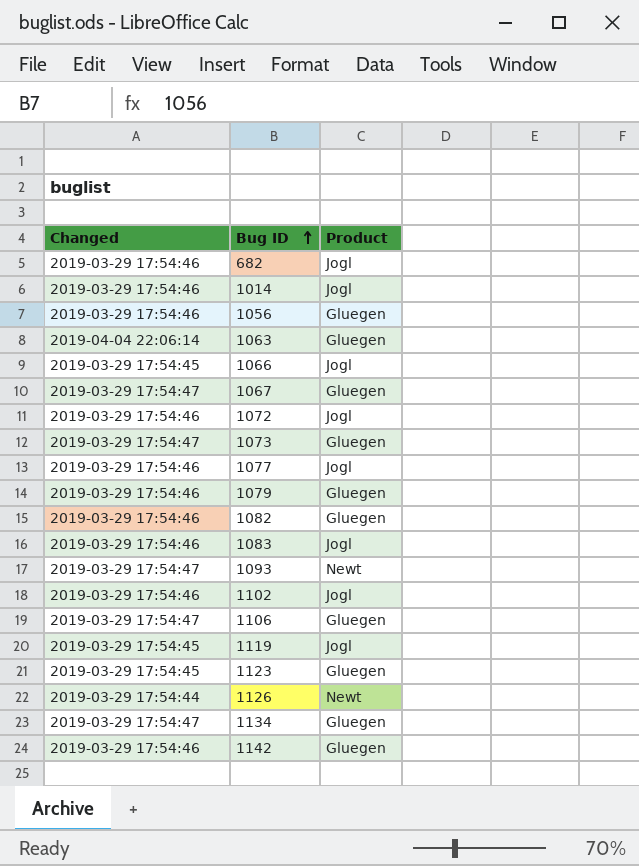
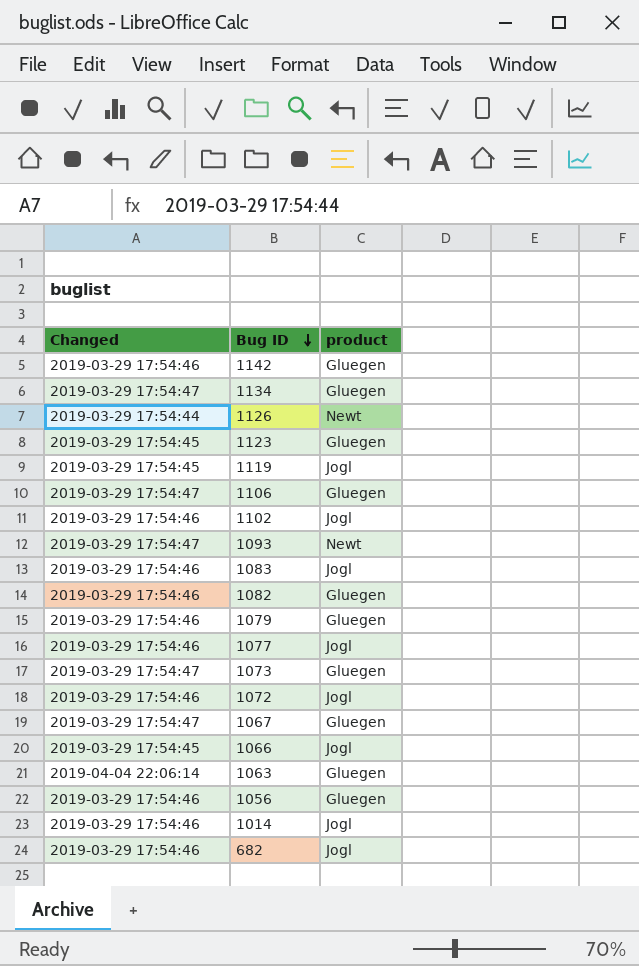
row order: Bug ID ascending -> Bug ID descending
column name: Product -> product

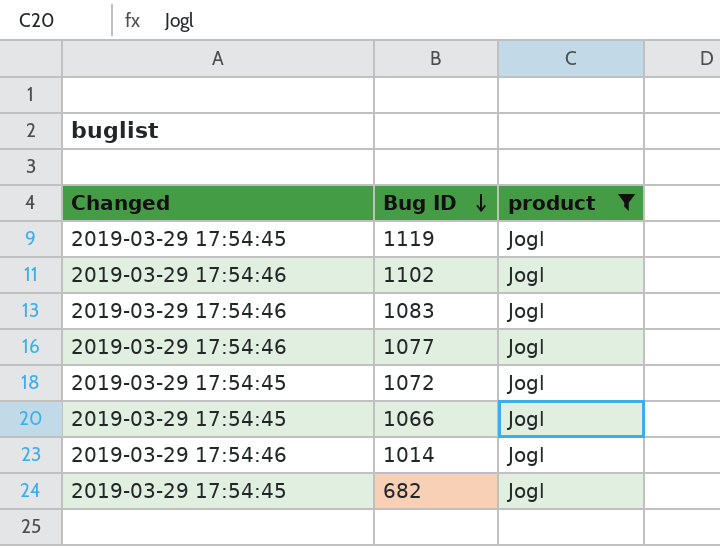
filter: none -> product = Jogl
1072 | Changed: 2019-03-29 17:54:46 -> 2019-03-29 17:54:45
682 | Changed: 2019-03-29 17:54:46 -> 2019-03-29 17:54:45

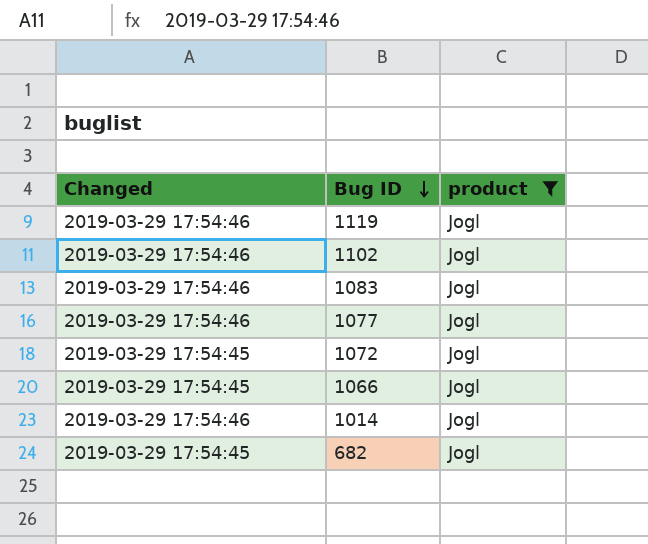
1119 | Changed: 2019-03-29 17:54:45 -> 2019-03-29 17:54:46

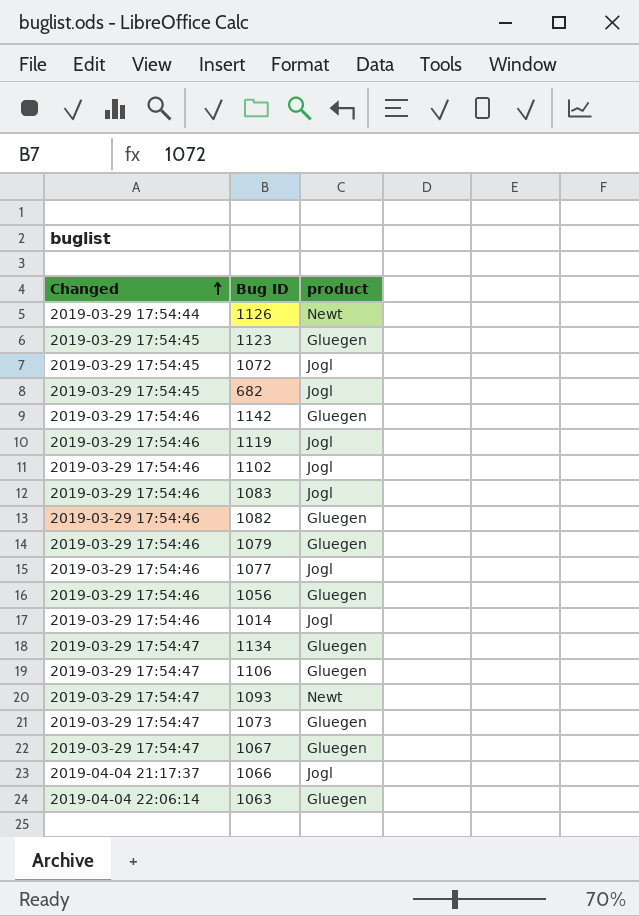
filter: product = Jogl -> none
row order: Bug ID descending -> Changed ascending
1066 | Changed: 2019-03-29 17:54:45 -> 2019-04-04 21:17:37

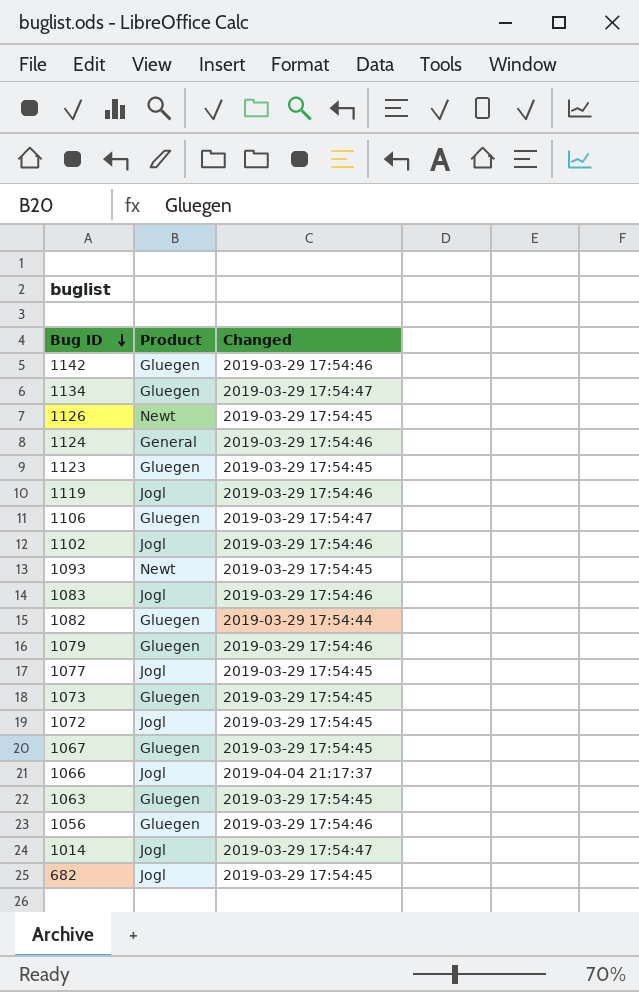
row order: Changed ascending -> Bug ID descending
column name: product -> Product
column Changed | position: 1 -> 3
1126 | Changed: 2019-03-29 17:54:44 -> 2019-03-29 17:54:45
row 1124: none -> General | 2019-03-29 17:54:46
1093 | Changed: 2019-03-29 17:54:47 -> 2019-03-29 17:54:45
1082 | Changed: 2019-03-29 17:54:46 -> 2019-03-29 17:54:44
1077 | Changed: 2019-03-29 17:54:46 -> 2019-03-29 17:54:45
1073 | Changed: 2019-03-29 17:54:47 -> 2019-03-29 17:54:45
1067 | Changed: 2019-03-29 17:54:47 -> 2019-03-29 17:54:45
1063 | Changed: 2019-04-04 22:06:14 -> 2019-03-29 17:54:45
1014 | Changed: 2019-03-29 17:54:46 -> 2019-03-29 17:54:47

